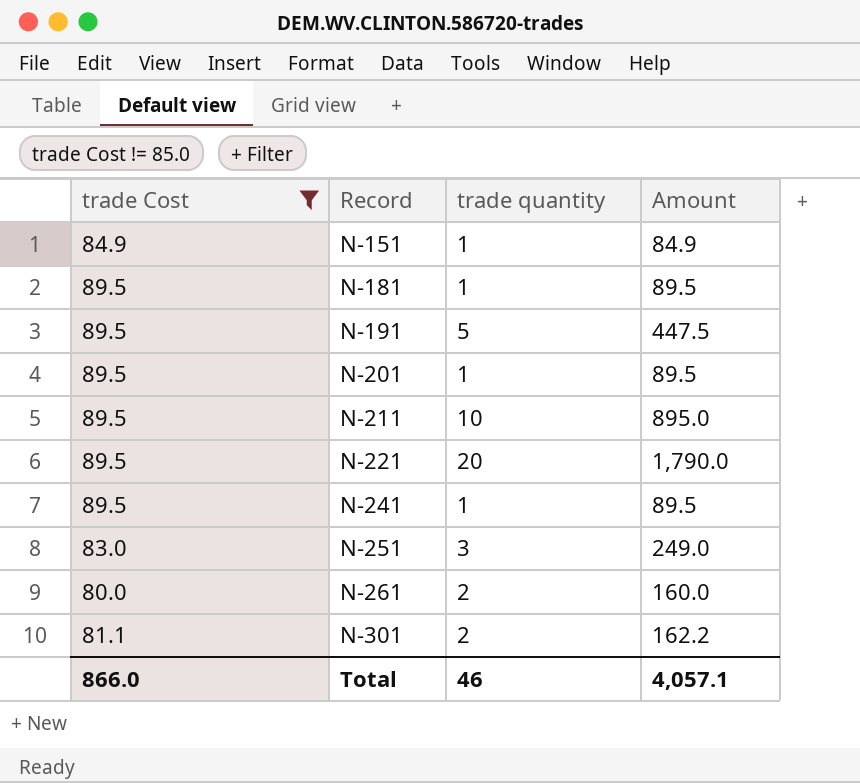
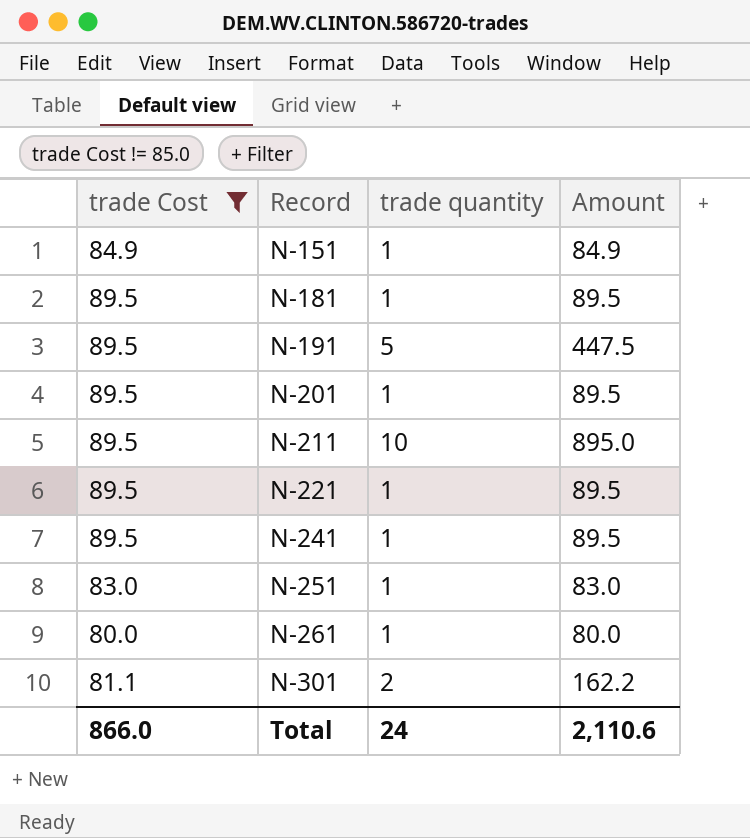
N-221 | trade quantity: 20 -> 1
N-221 | Amount: 1,790.0 -> 89.5
N-251 | trade quantity: 3 -> 1
N-251 | Amount: 249.0 -> 83.0
N-261 | trade quantity: 2 -> 1
N-261 | Amount: 160.0 -> 80.0
Total | trade quantity: 46 -> 24
Total | Amount: 4,057.1 -> 2,110.6

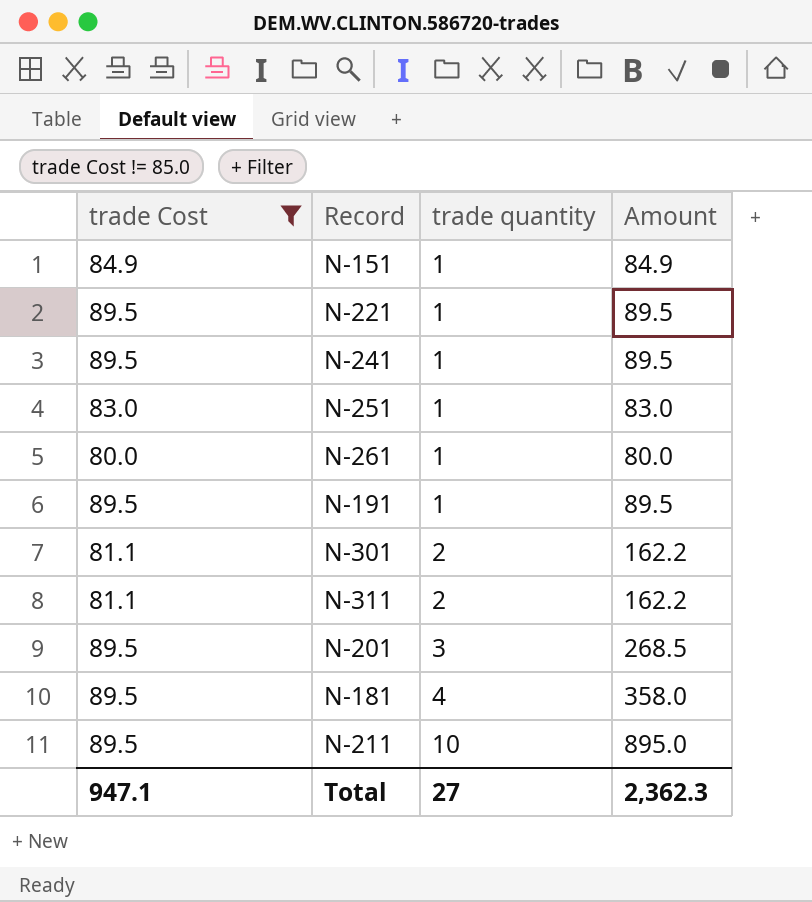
row order: Record ascending -> trade quantity ascending
N-191 | trade quantity: 5 -> 1
N-191 | Amount: 447.5 -> 89.5
row N-311: none -> 81.1 | 2 | 162.2
N-201 | trade quantity: 1 -> 3
N-201 | Amount: 89.5 -> 268.5
N-181 | trade quantity: 1 -> 4
N-181 | Amount: 89.5 -> 358.0
Total | trade Cost: 866.0 -> 947.1
Total | trade quantity: 24 -> 27
Total | Amount: 2,110.6 -> 2,362.3

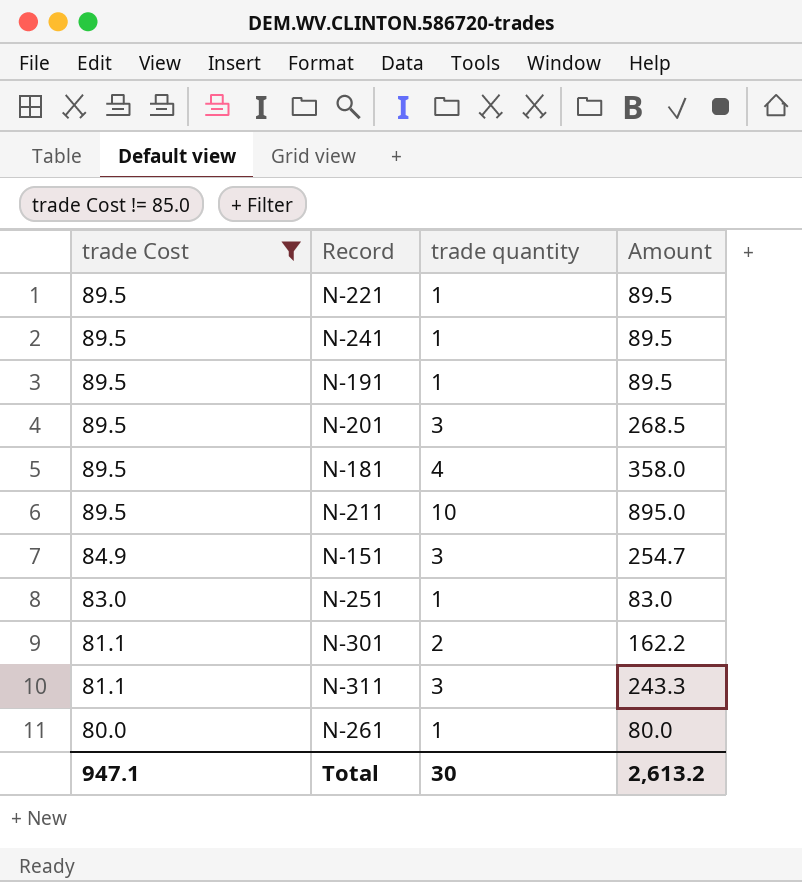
row order: trade quantity ascending -> trade Cost descending
N-151 | trade quantity: 1 -> 3
N-151 | Amount: 84.9 -> 254.7
N-311 | trade quantity: 2 -> 3
N-311 | Amount: 162.2 -> 243.3
Total | trade quantity: 27 -> 30
Total | Amount: 2,362.3 -> 2,613.2

